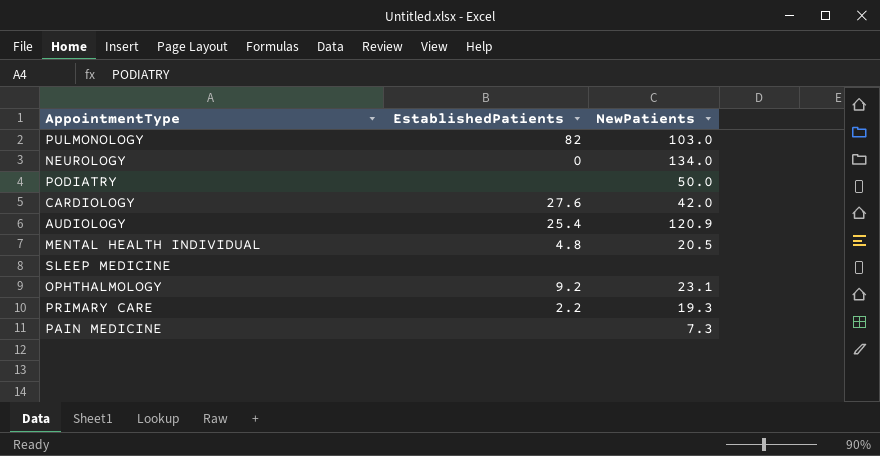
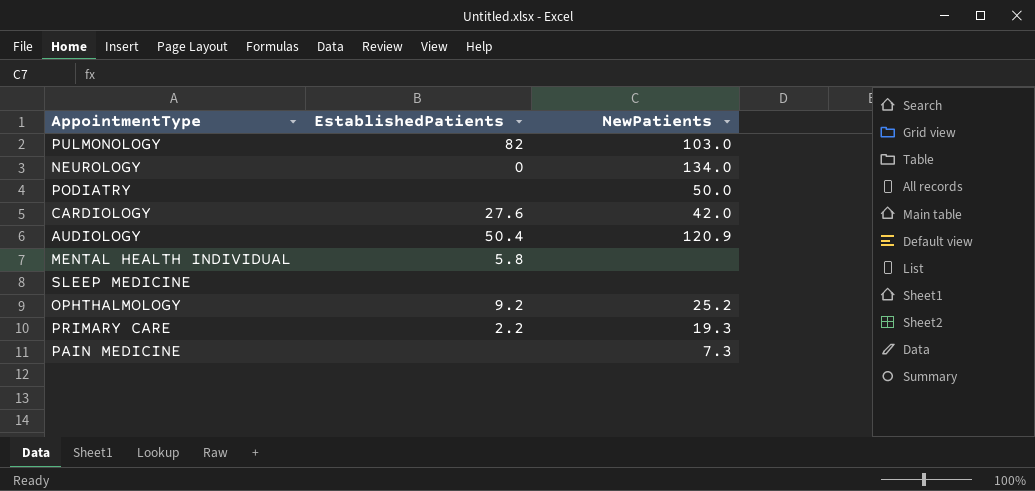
AUDIOLOGY | EstablishedPatients: 25.4 -> 50.4
MENTAL HEALTH INDIVIDUAL | EstablishedPatients: 4.8 -> 5.8
MENTAL HEALTH INDIVIDUAL | NewPatients: 20.5 -> none
OPHTHALMOLOGY | NewPatients: 23.1 -> 25.2

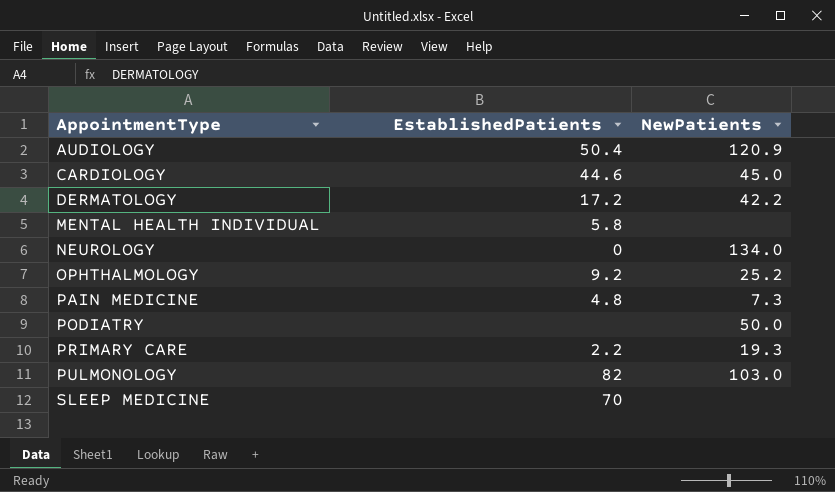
row order: none -> AppointmentType ascending
CARDIOLOGY | EstablishedPatients: 27.6 -> 44.6
CARDIOLOGY | NewPatients: 42.0 -> 45.0
row DERMATOLOGY: none -> 17.2 | 42.2
PAIN MEDICINE | EstablishedPatients: none -> 4.8
SLEEP MEDICINE | EstablishedPatients: none -> 70

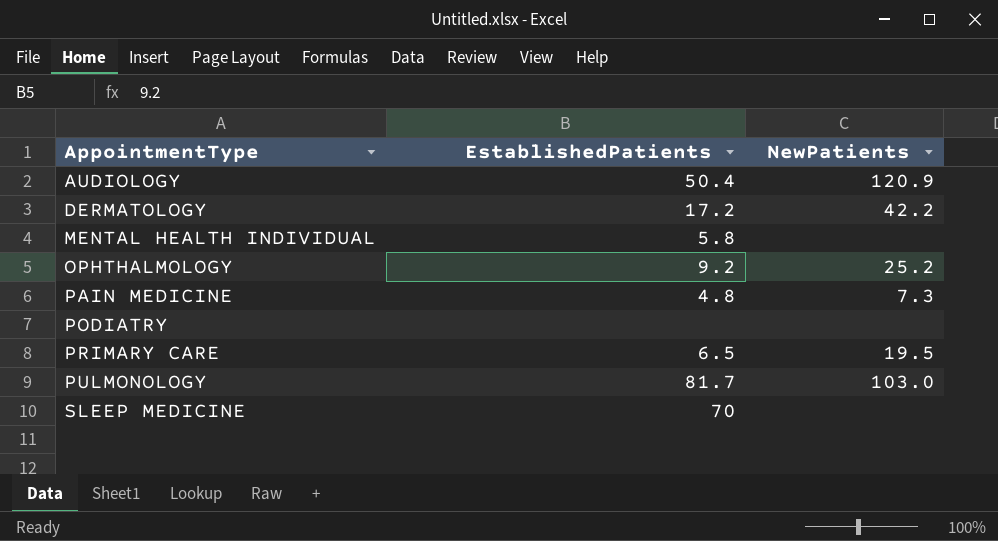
row CARDIOLOGY: 44.6 | 45.0 -> none
row NEUROLOGY: 0 | 134.0 -> none
PODIATRY | NewPatients: 50.0 -> none
PRIMARY CARE | EstablishedPatients: 2.2 -> 6.5
PRIMARY CARE | NewPatients: 19.3 -> 19.5
PULMONOLOGY | EstablishedPatients: 82 -> 81.7

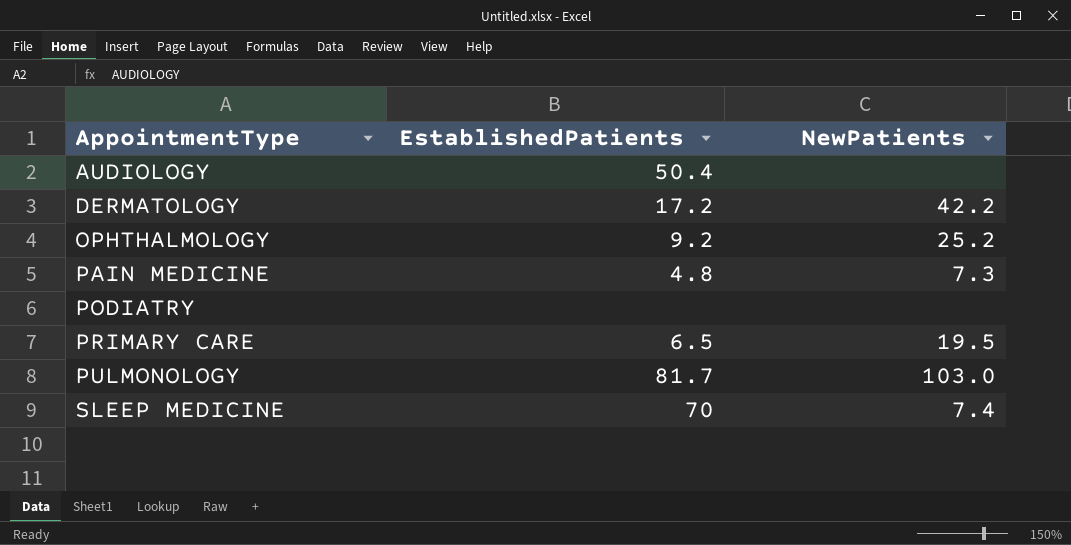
row MENTAL HEALTH INDIVIDUAL: 5.8 | none -> none
AUDIOLOGY | NewPatients: 120.9 -> none
SLEEP MEDICINE | NewPatients: none -> 7.4

